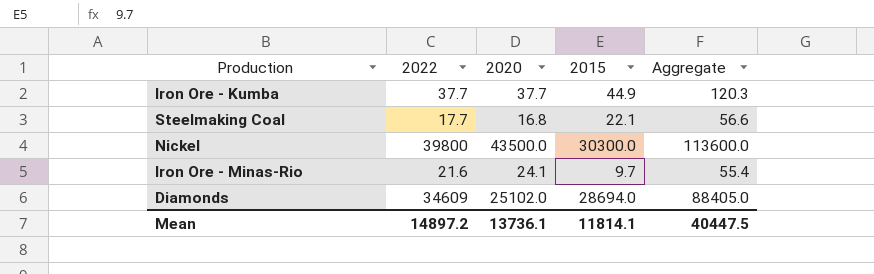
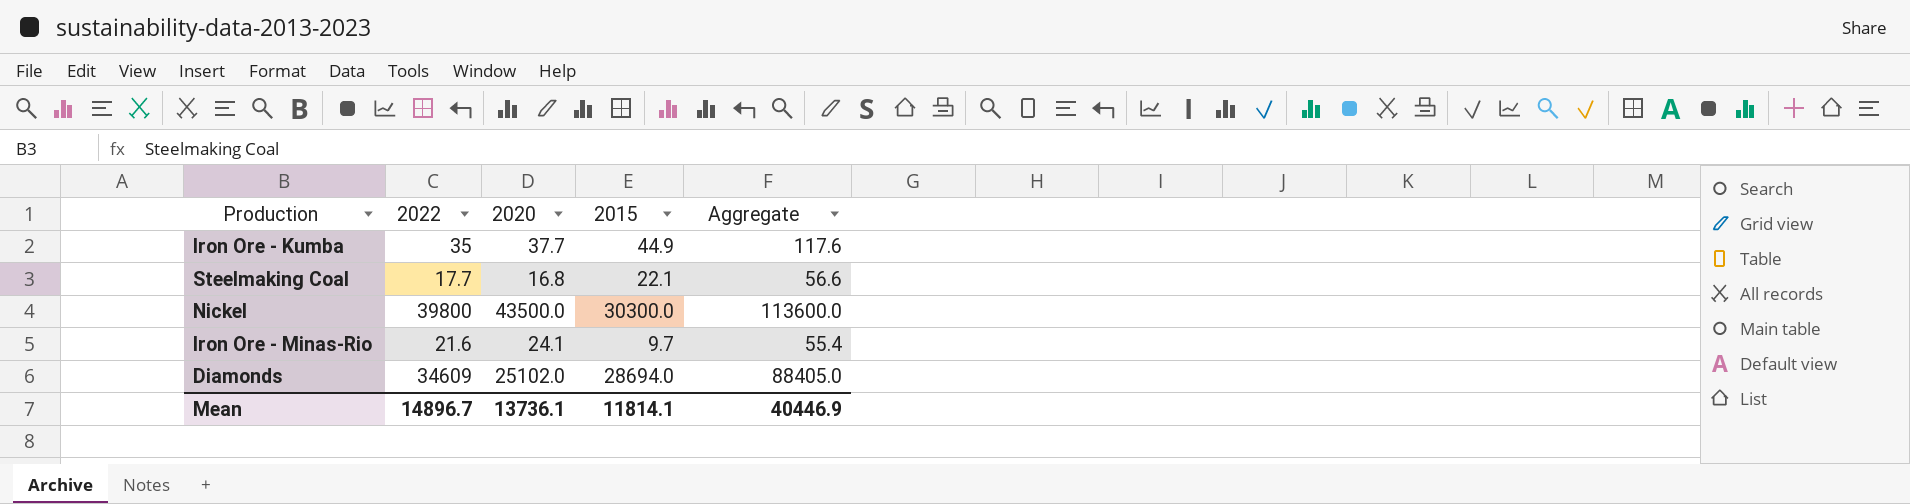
Iron Ore - Kumba | 2022: 37.7 -> 35
Iron Ore - Kumba | Aggregate: 120.3 -> 117.6
Mean | 2022: 14897.2 -> 14896.7
Mean | Aggregate: 40447.5 -> 40446.9

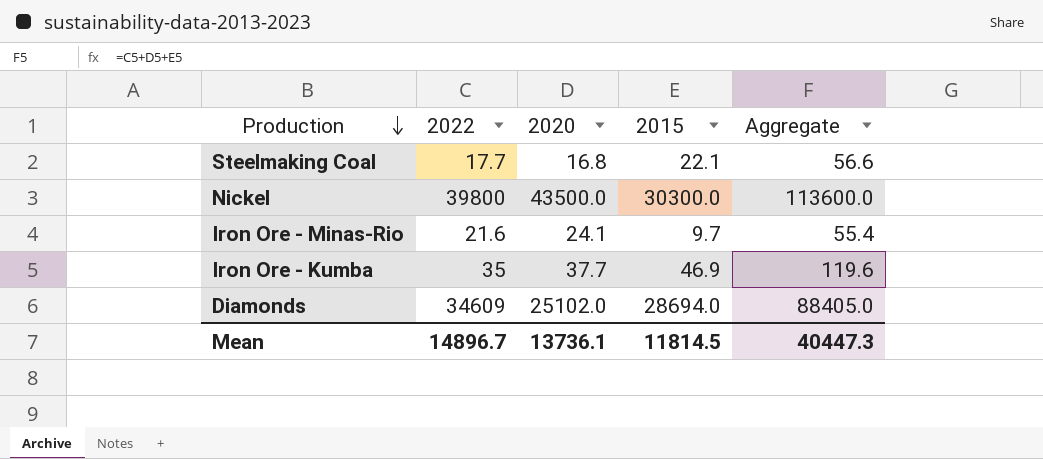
row order: none -> Production descending
Iron Ore - Kumba | 2015: 44.9 -> 46.9
Iron Ore - Kumba | Aggregate: 117.6 -> 119.6
Mean | 2015: 11814.1 -> 11814.5
Mean | Aggregate: 40446.9 -> 40447.3

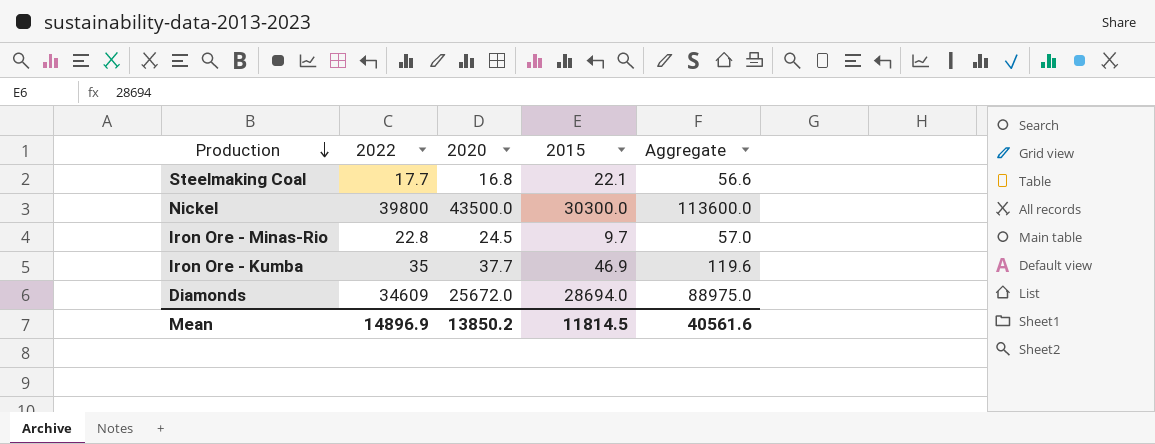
Iron Ore - Minas-Rio | 2022: 21.6 -> 22.8
Iron Ore - Minas-Rio | 2020: 24.1 -> 24.5
Iron Ore - Minas-Rio | Aggregate: 55.4 -> 57.0
Diamonds | 2020: 25102.0 -> 25672.0
Diamonds | Aggregate: 88405.0 -> 88975.0
Mean | 2022: 14896.7 -> 14896.9
Mean | 2020: 13736.1 -> 13850.2
Mean | Aggregate: 40447.3 -> 40561.6

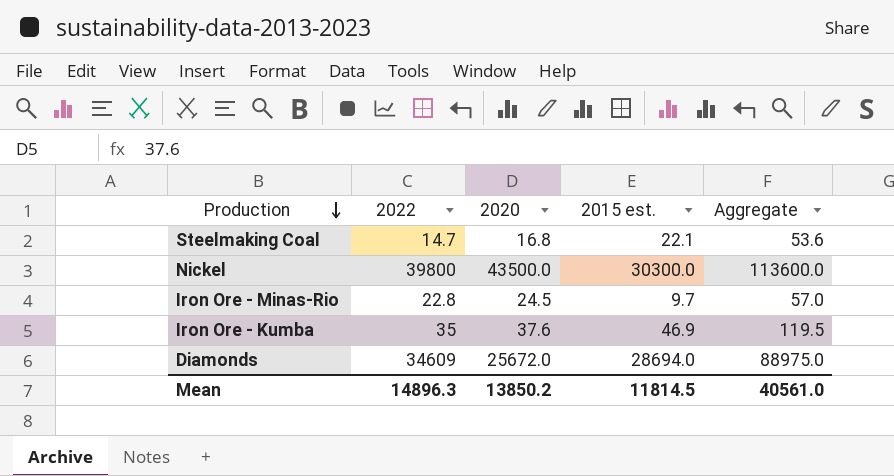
column name: 2015 -> 2015 est.
Steelmaking Coal | 2022: 17.7 -> 14.7
Steelmaking Coal | Aggregate: 56.6 -> 53.6
Iron Ore - Kumba | 2020: 37.7 -> 37.6
Iron Ore - Kumba | Aggregate: 119.6 -> 119.5
Mean | 2022: 14896.9 -> 14896.3
Mean | Aggregate: 40561.6 -> 40561.0

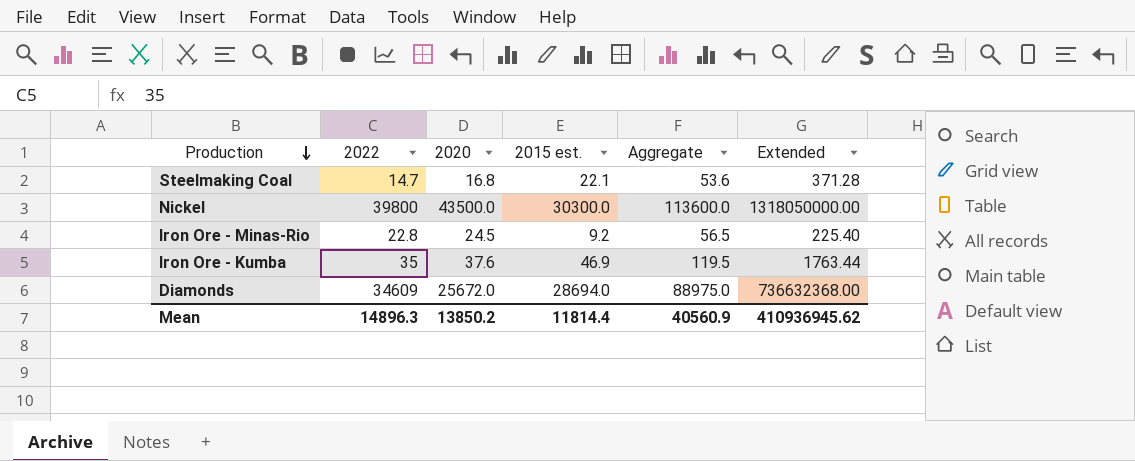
column Extended | formula: none -> [2020] * [2015 est.]
Iron Ore - Minas-Rio | 2015 est.: 9.7 -> 9.2
Iron Ore - Minas-Rio | Aggregate: 57.0 -> 56.5
Mean | 2015 est.: 11814.5 -> 11814.4
Mean | Aggregate: 40561.0 -> 40560.9

